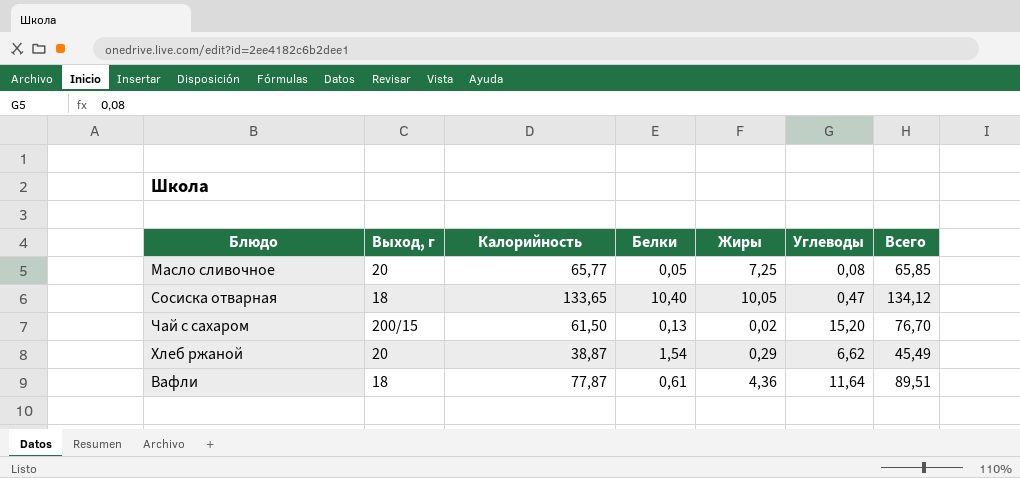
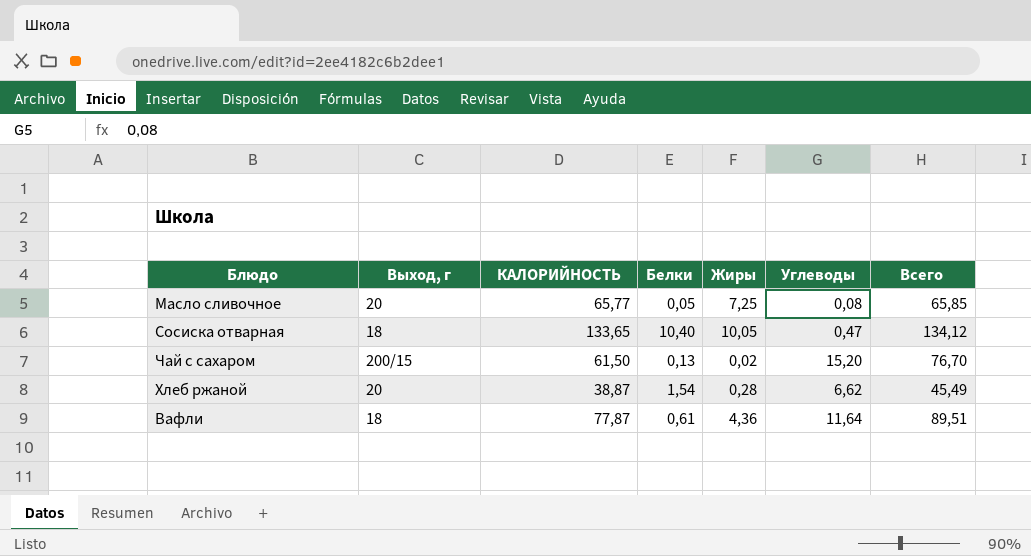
column name: Калорийность -> КАЛОРИЙНОСТЬ
Хлеб ржаной | Жиры: 0,29 -> 0,28

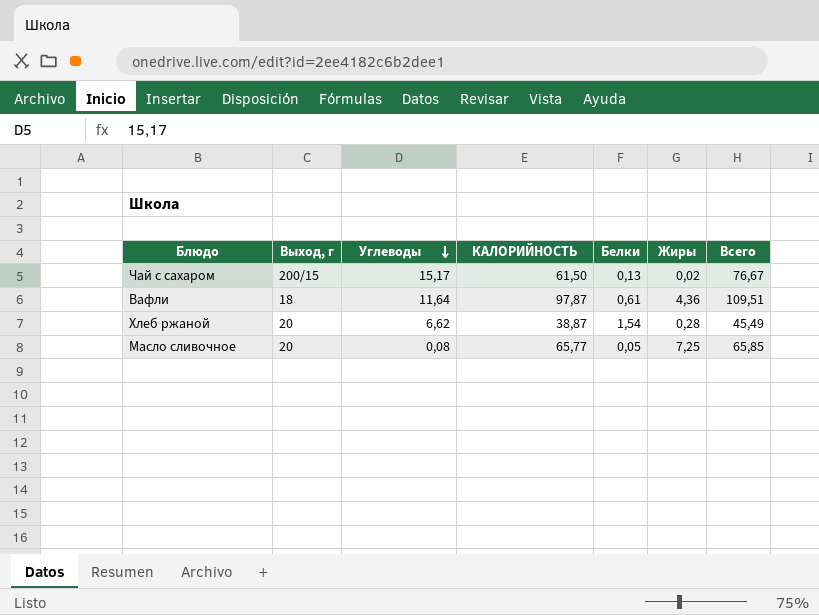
row order: none -> Углеводы descending
column Углеводы | position: 6 -> 3
row Сосиска отварная: 18 | 133,65 | 10,40 | 10,05 | 0,47 | 134,12 -> none
Чай с сахаром | Углеводы: 15,20 -> 15,17
Чай с сахаром | Всего: 76,70 -> 76,67
Вафли | КАЛОРИЙНОСТЬ: 77,87 -> 97,87
Вафли | Всего: 89,51 -> 109,51

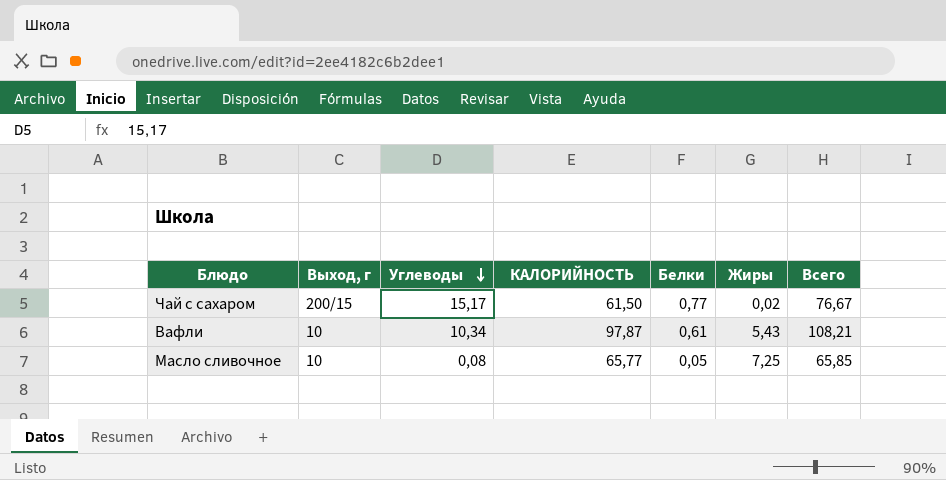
row Хлеб ржаной: 20 | 6,62 | 38,87 | 1,54 | 0,28 | 45,49 -> none
Чай с сахаром | Белки: 0,13 -> 0,77
Вафли | Выход, г: 18 -> 10
Вафли | Углеводы: 11,64 -> 10,34
Вафли | Жиры: 4,36 -> 5,43
Вафли | Всего: 109,51 -> 108,21
Масло сливочное | Выход, г: 20 -> 10

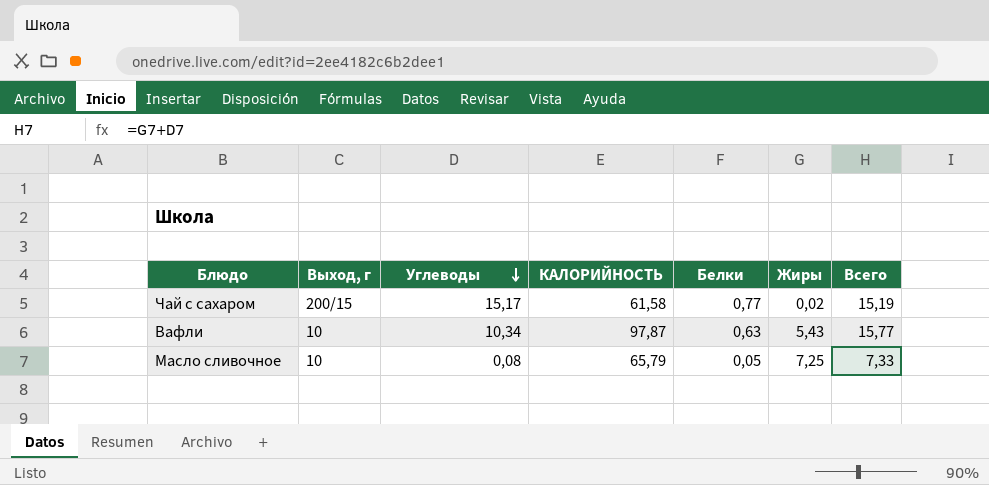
column Всего | formula: [Углеводы] + [КАЛОРИЙНОСТЬ] -> [Углеводы] + [Жиры]
Чай с сахаром | КАЛОРИЙНОСТЬ: 61,50 -> 61,58
Вафли | Белки: 0,61 -> 0,63
Масло сливочное | КАЛОРИЙНОСТЬ: 65,77 -> 65,79

